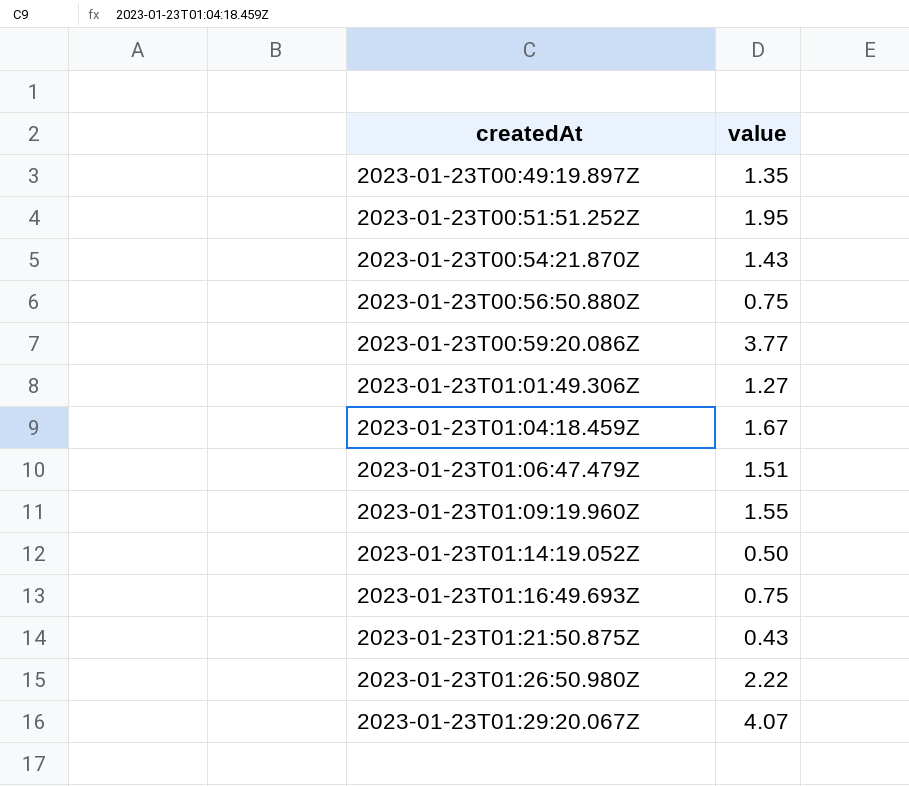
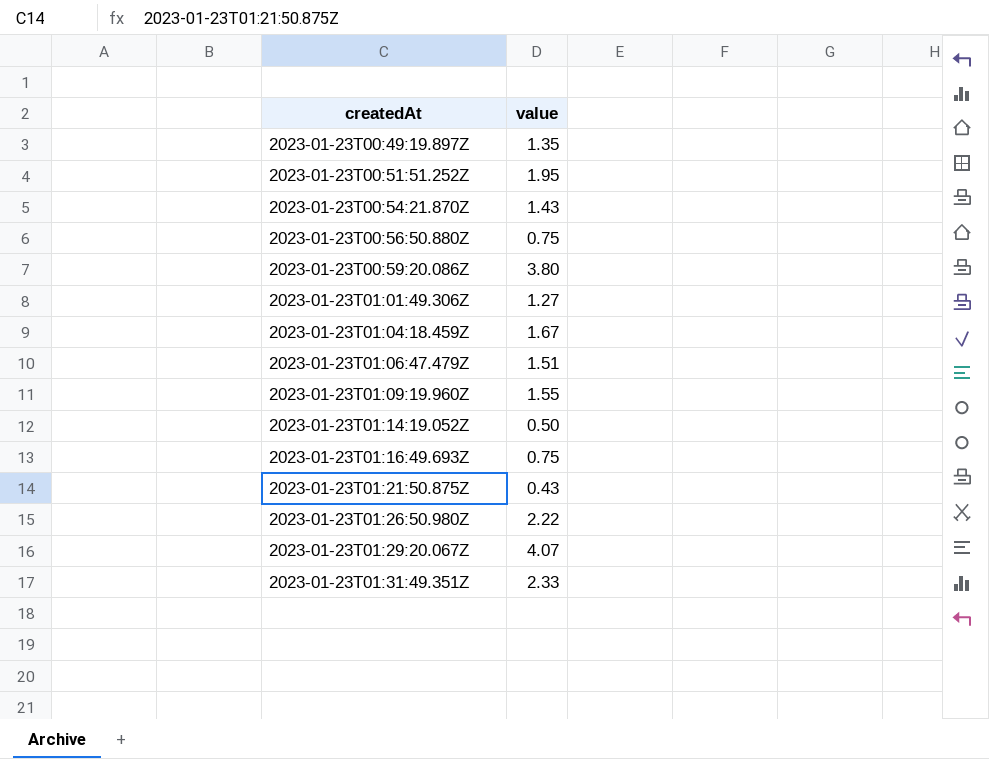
2023-01-23T00:59:20.086Z | value: 3.77 -> 3.80
row 2023-01-23T01:31:49.351Z: none -> 2.33

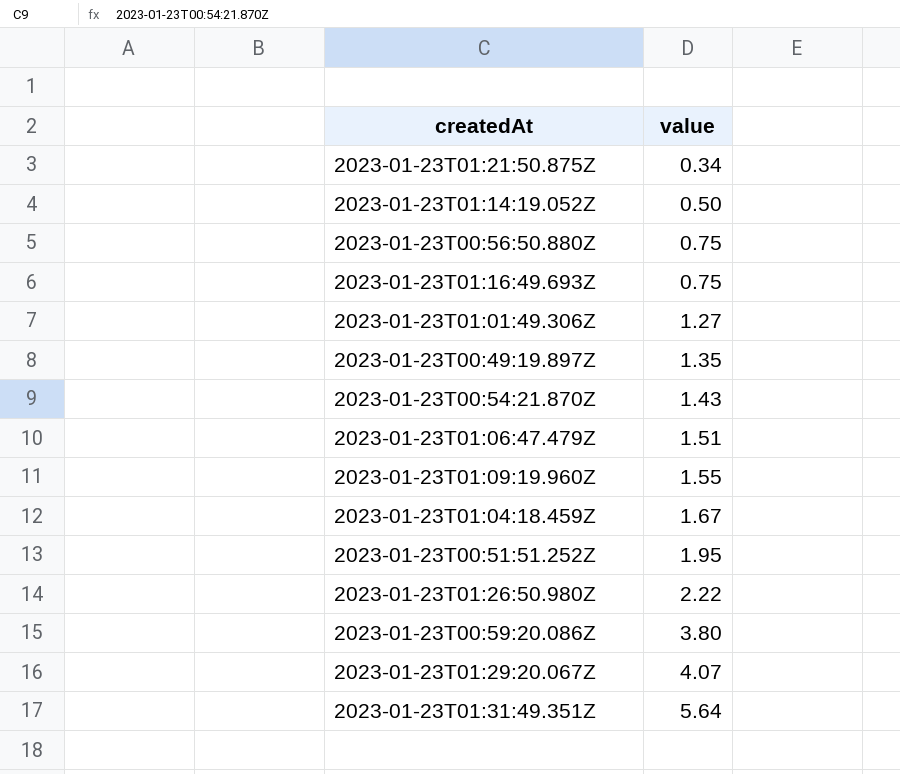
row order: createdAt ascending -> value ascending
2023-01-23T01:21:50.875Z | value: 0.43 -> 0.34
2023-01-23T01:31:49.351Z | value: 2.33 -> 5.64

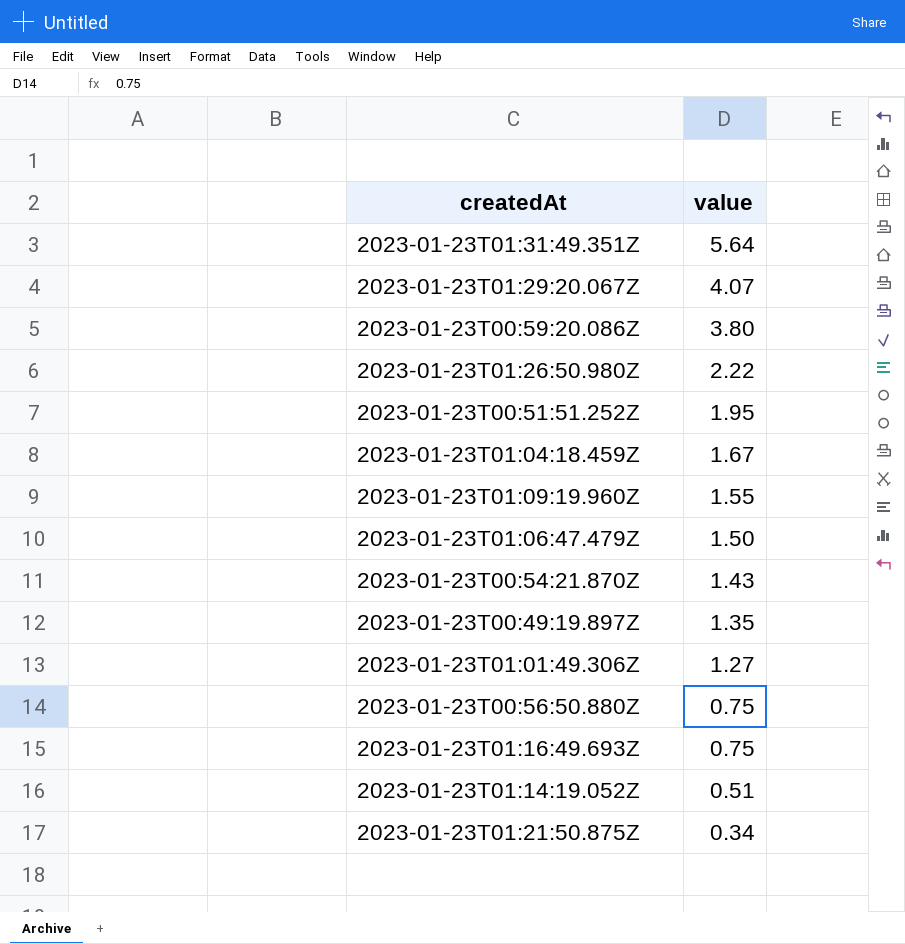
row order: value ascending -> value descending
2023-01-23T01:06:47.479Z | value: 1.51 -> 1.50
2023-01-23T01:14:19.052Z | value: 0.50 -> 0.51

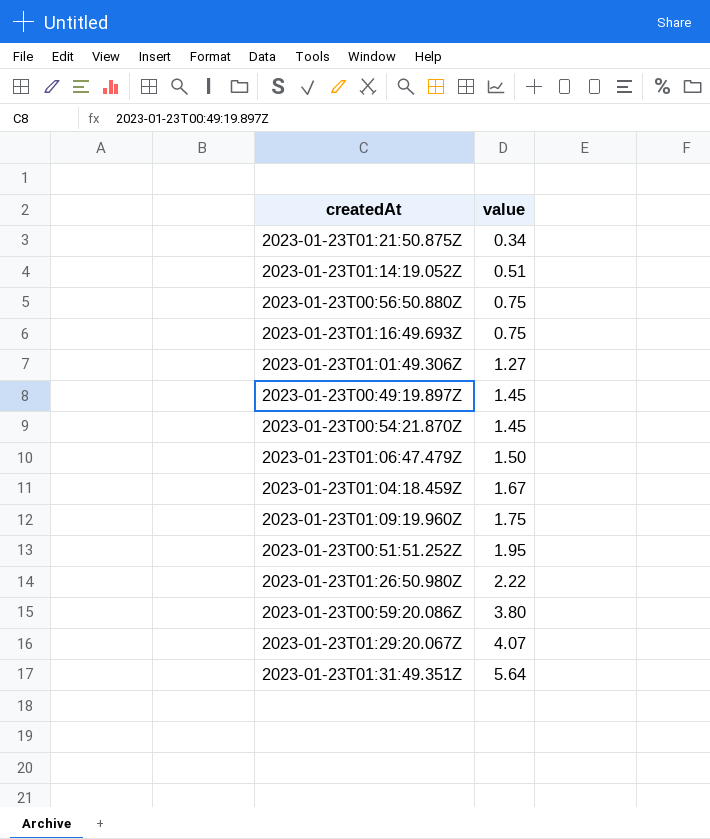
row order: value descending -> value ascending
2023-01-23T00:49:19.897Z | value: 1.35 -> 1.45
2023-01-23T00:54:21.870Z | value: 1.43 -> 1.45
2023-01-23T01:09:19.960Z | value: 1.55 -> 1.75

